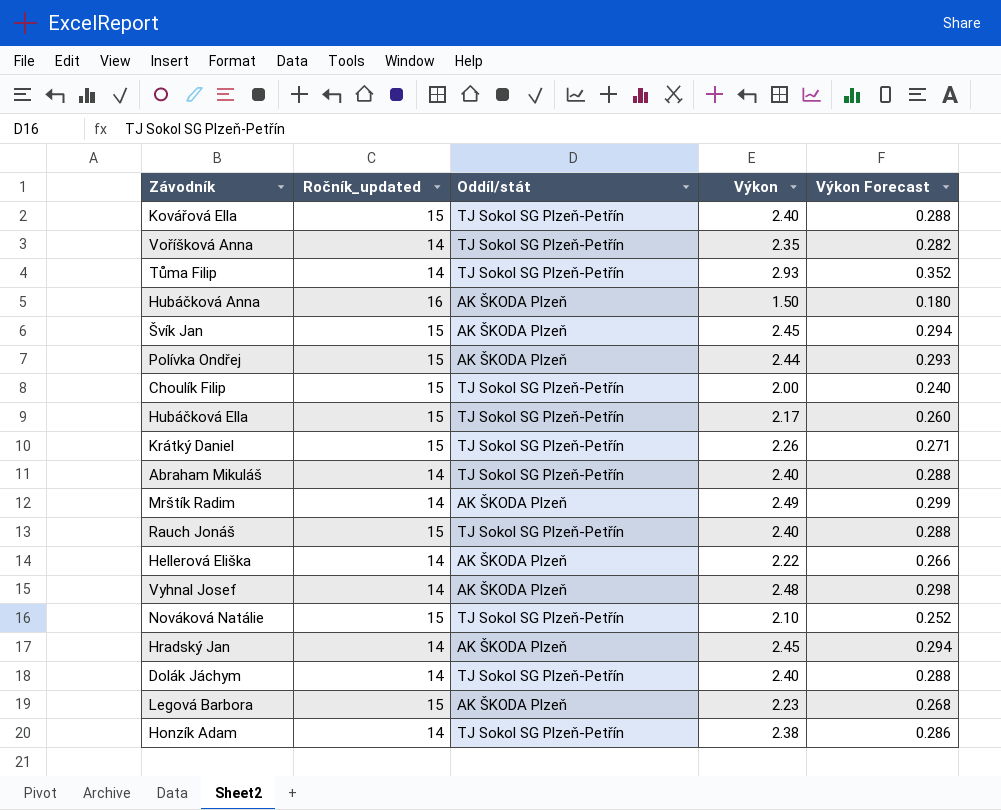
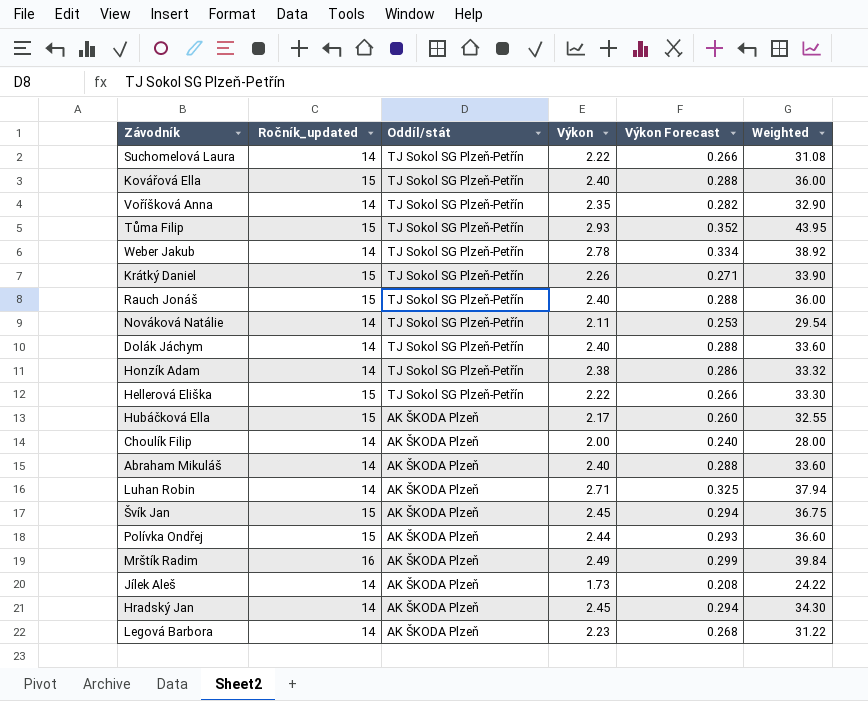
row order: none -> Oddíl/stát descending
column Weighted | formula: none -> [Ročník_updated] * [Výkon]
row Hubáčková Anna: 16 | AK ŠKODA Plzeň | 1.50 | 0.180 -> none
row Vyhnal Josef: 14 | AK ŠKODA Plzeň | 2.48 | 0.298 -> none
row Suchomelová Laura: none -> 14 | TJ Sokol SG Plzeň-Petřín | 2.22 | 0.266 | 31.08
Tůma Filip | Ročník_updated: 14 -> 15
row Weber Jakub: none -> 14 | TJ Sokol SG Plzeň-Petřín | 2.78 | 0.334 | 38.92
Nováková Natálie | Ročník_updated: 15 -> 14
Nováková Natálie | Výkon: 2.10 -> 2.11
Nováková Natálie | Výkon Forecast: 0.252 -> 0.253
Hellerová Eliška | Ročník_updated: 14 -> 15
Hellerová Eliška | Oddíl/stát: AK ŠKODA Plzeň -> TJ Sokol SG Plzeň-Petřín
Hubáčková Ella | Oddíl/stát: TJ Sokol SG Plzeň-Petřín -> AK ŠKODA Plzeň
Choulík Filip | Ročník_updated: 15 -> 14
Choulík Filip | Oddíl/stát: TJ Sokol SG Plzeň-Petřín -> AK ŠKODA Plzeň
Abraham Mikuláš | Oddíl/stát: TJ Sokol SG Plzeň-Petřín -> AK ŠKODA Plzeň
row Luhan Robin: none -> 14 | AK ŠKODA Plzeň | 2.71 | 0.325 | 37.94
Mrštík Radim | Ročník_updated: 14 -> 16
row Jílek Aleš: none -> 14 | AK ŠKODA Plzeň | 1.73 | 0.208 | 24.22
Legová Barbora | Ročník_updated: 15 -> 14

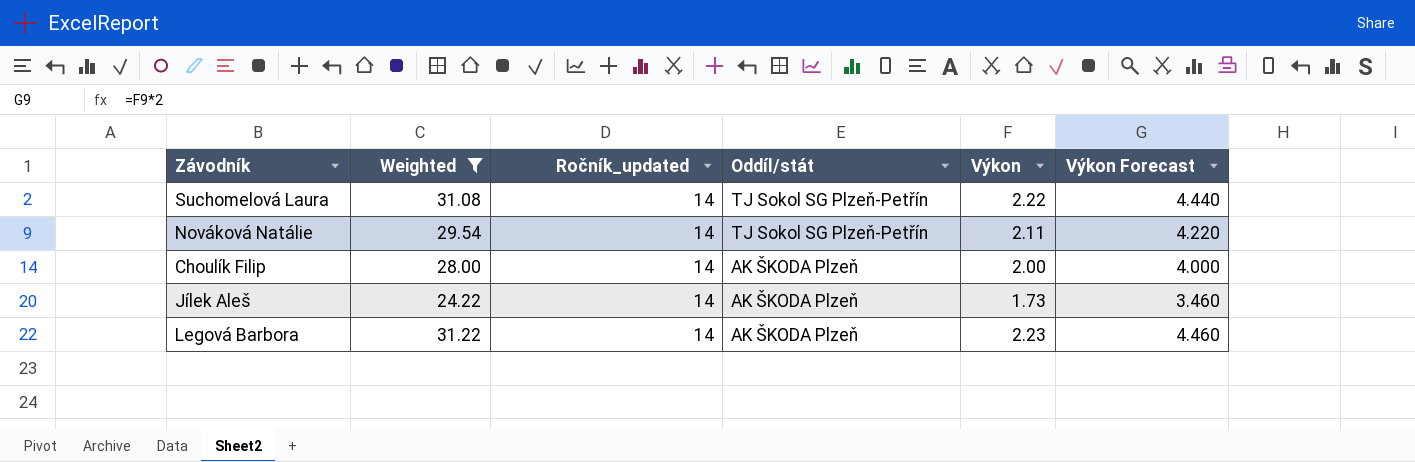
filter: none -> Weighted <= 31.22
column Weighted | position: 6 -> 2
column Výkon Forecast | formula: [Výkon] * 0.12 -> [Výkon] * 2

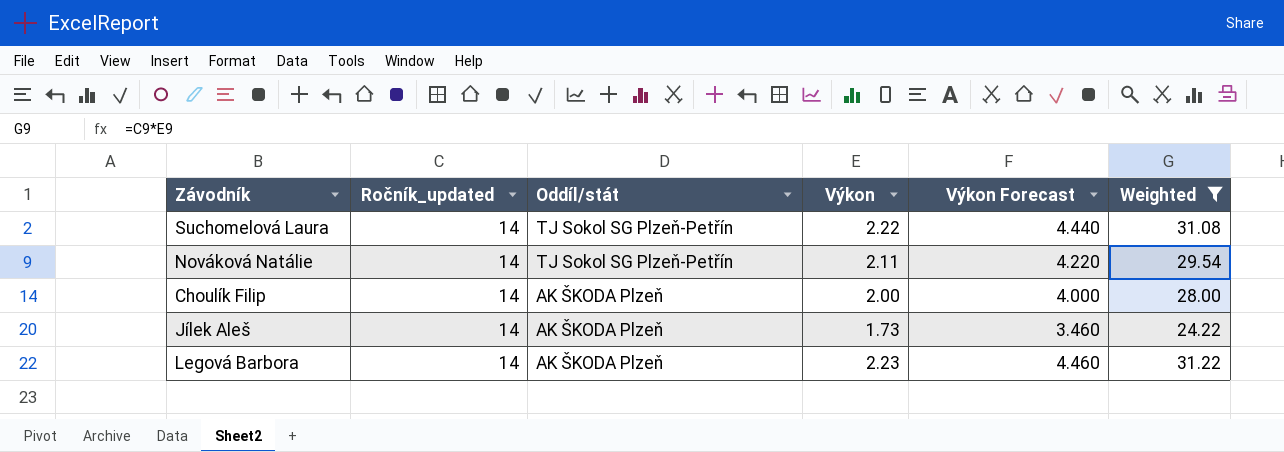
column Weighted | position: 2 -> 6

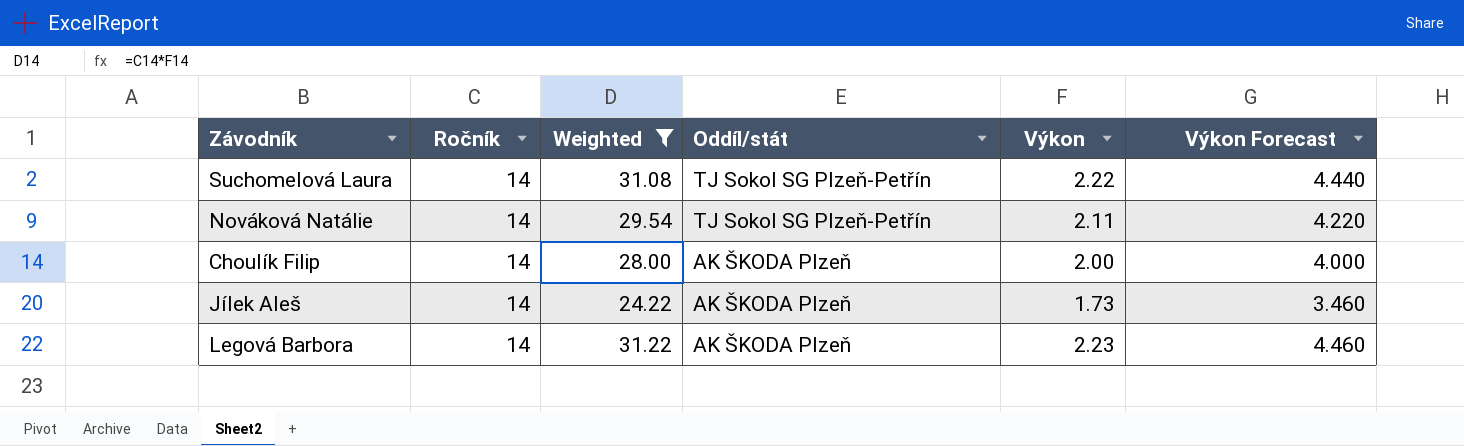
column name: Ročník_updated -> Ročník
column Weighted | position: 6 -> 3

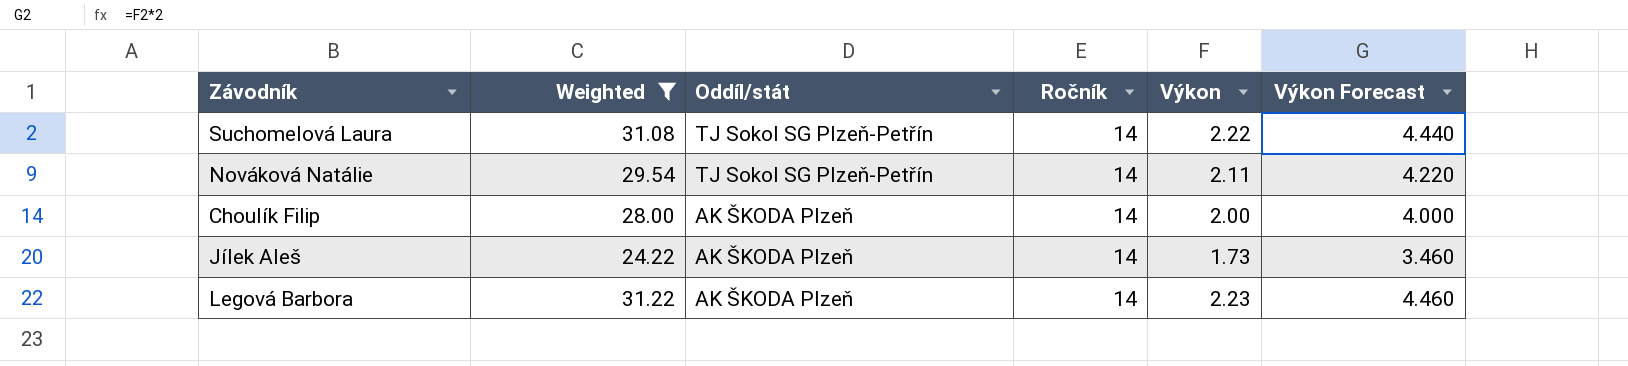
column Ročník | position: 2 -> 4

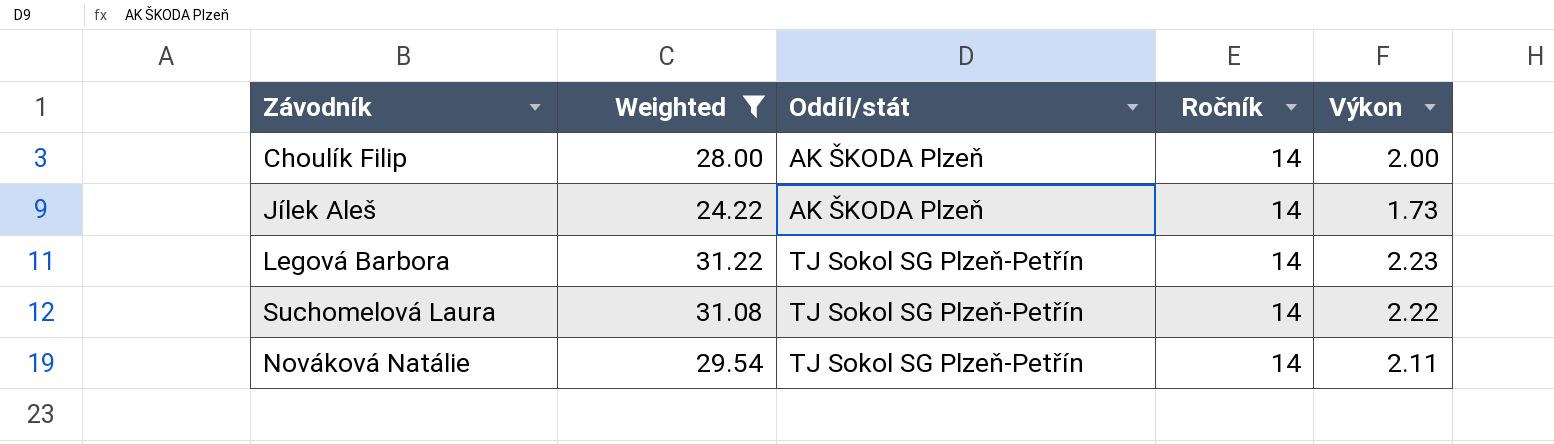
row order: Oddíl/stát descending -> Oddíl/stát ascending
column Výkon Forecast | formula: [Výkon] * 2 -> none
Legová Barbora | Oddíl/stát: AK ŠKODA Plzeň -> TJ Sokol SG Plzeň-Petřín

